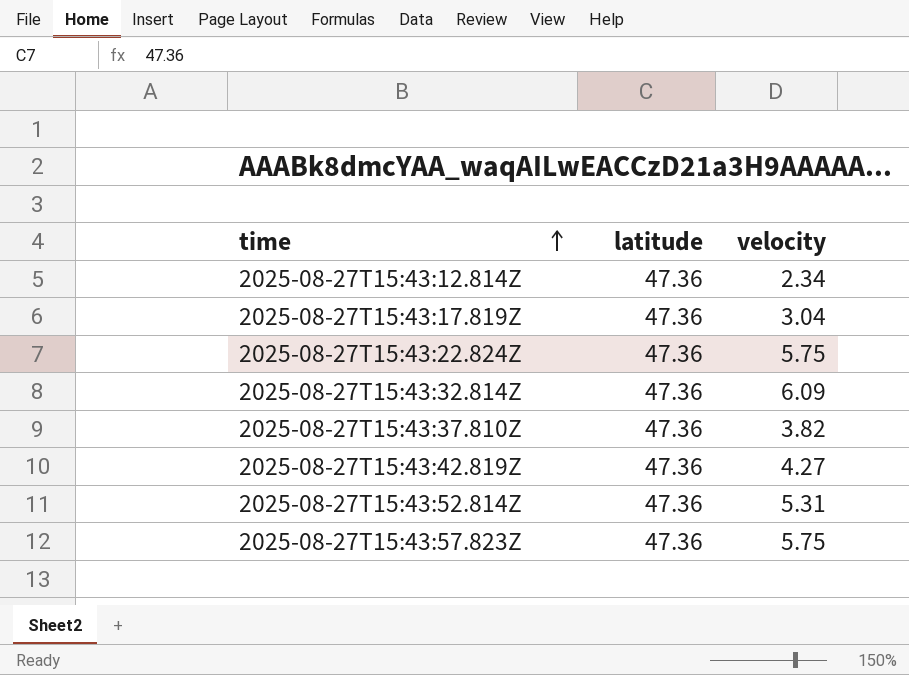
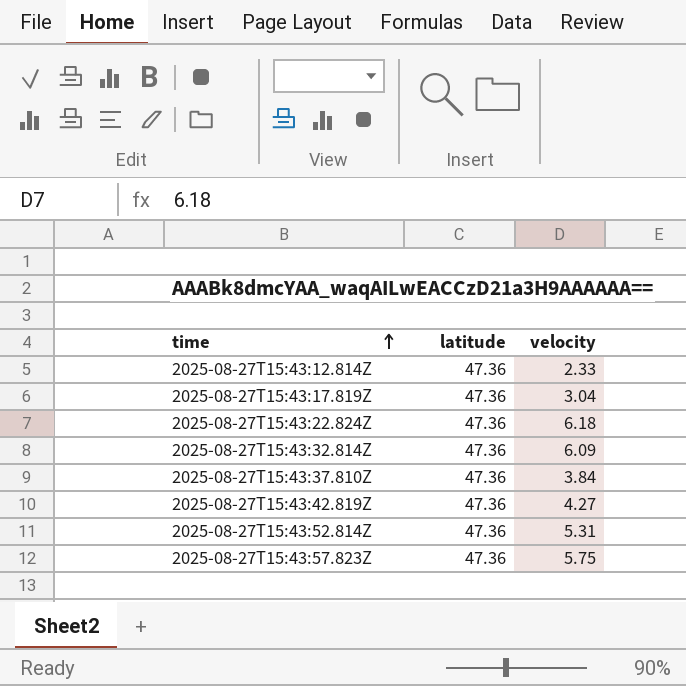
2025-08-27T15:43:12.814Z | velocity: 2.34 -> 2.33
2025-08-27T15:43:22.824Z | velocity: 5.75 -> 6.18
2025-08-27T15:43:37.810Z | velocity: 3.82 -> 3.84

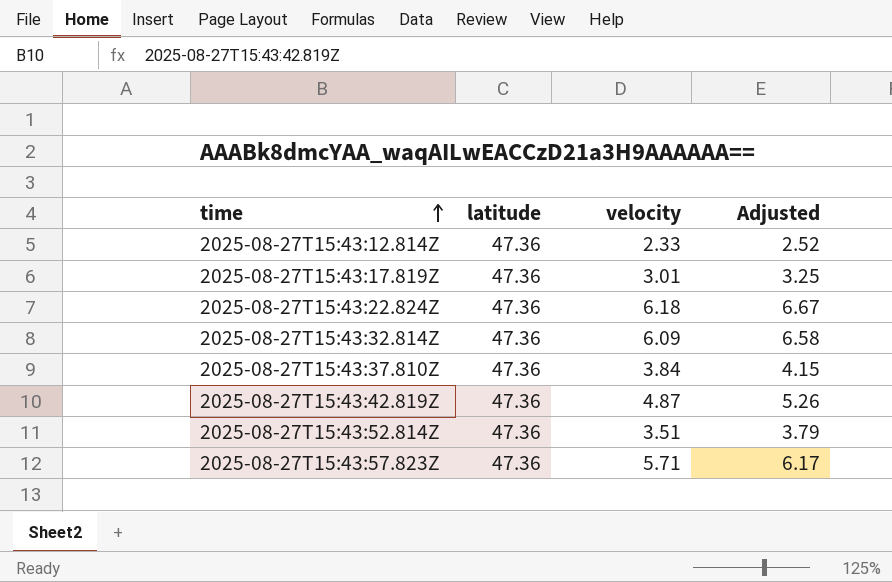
column Adjusted | formula: none -> [velocity] * 1.08
2025-08-27T15:43:17.819Z | velocity: 3.04 -> 3.01
2025-08-27T15:43:42.819Z | velocity: 4.27 -> 4.87
2025-08-27T15:43:52.814Z | velocity: 5.31 -> 3.51
2025-08-27T15:43:57.823Z | velocity: 5.75 -> 5.71

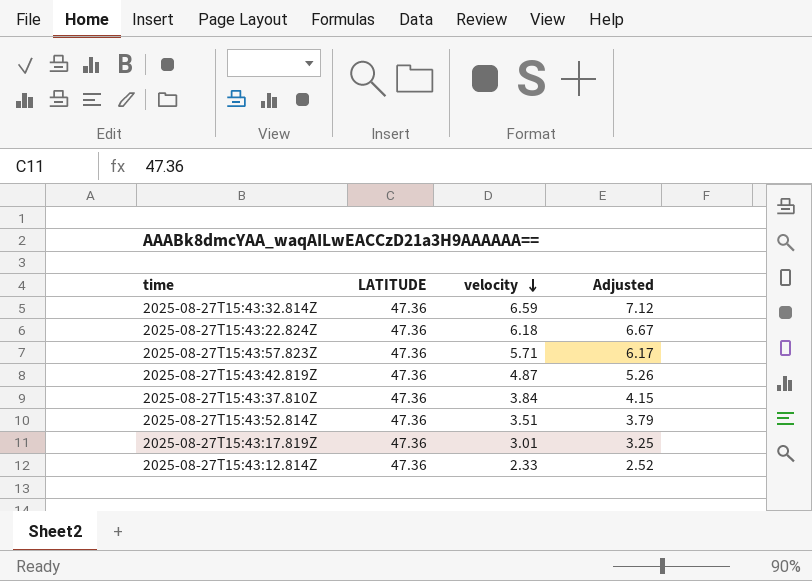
row order: time ascending -> velocity descending
column name: latitude -> LATITUDE
2025-08-27T15:43:32.814Z | velocity: 6.09 -> 6.59
2025-08-27T15:43:32.814Z | Adjusted: 6.58 -> 7.12

